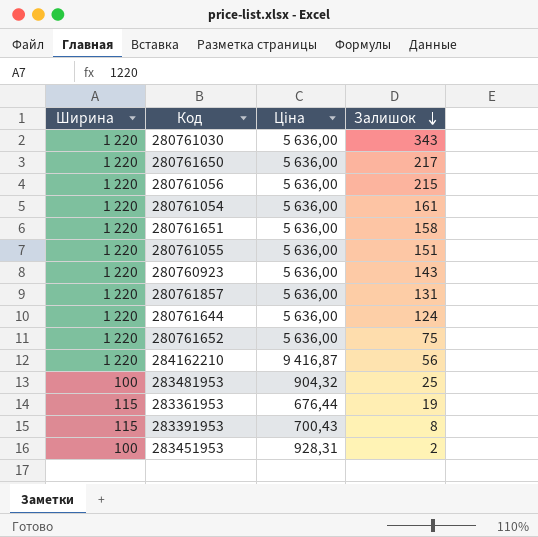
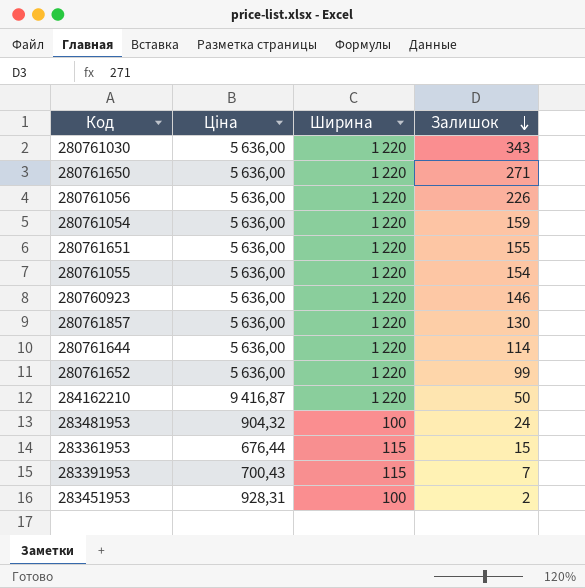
column Ширина | position: 1 -> 3
280761650 | Залишок: 217 -> 271
280761056 | Залишок: 215 -> 226
280761054 | Залишок: 161 -> 159
280761651 | Залишок: 158 -> 155
280761055 | Залишок: 151 -> 154
280760923 | Залишок: 143 -> 146
280761857 | Залишок: 131 -> 130
280761644 | Залишок: 124 -> 114
280761652 | Залишок: 75 -> 99
284162210 | Залишок: 56 -> 50
283481953 | Залишок: 25 -> 24
283361953 | Залишок: 19 -> 15
283391953 | Залишок: 8 -> 7

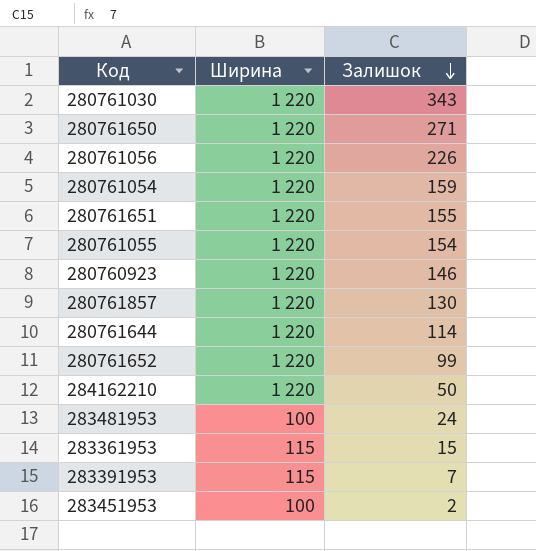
column Ціна | position: 2 -> none

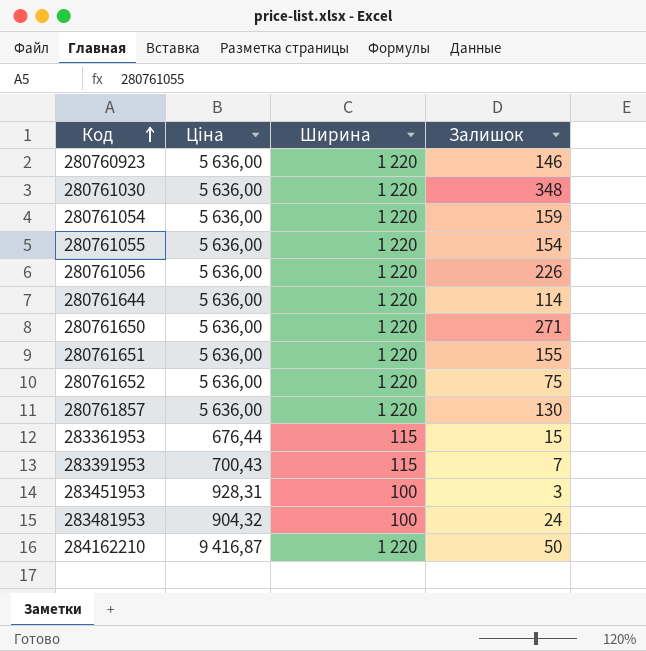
row order: Залишок descending -> Код ascending
column Ціна | position: none -> 2
280761030 | Залишок: 343 -> 348
280761652 | Залишок: 99 -> 75
283451953 | Залишок: 2 -> 3

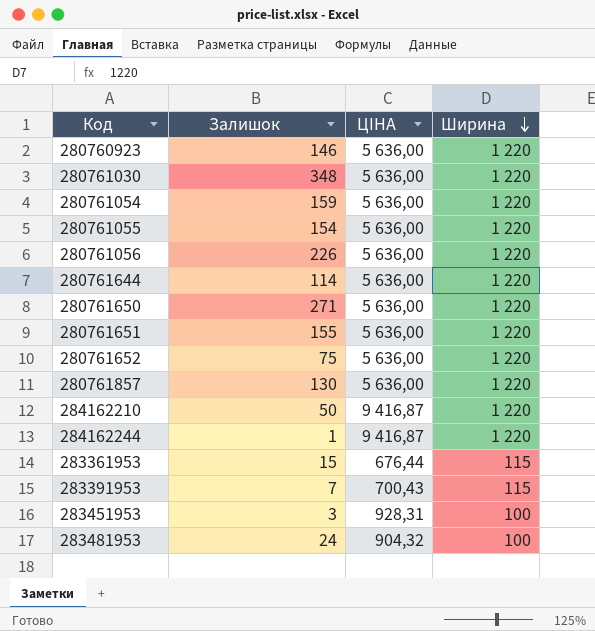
row order: Код ascending -> Ширина descending
column Залишок | position: 4 -> 2
column name: Ціна -> ЦІНА
row 284162244: none -> 1 | 9 416,87 | 1 220

